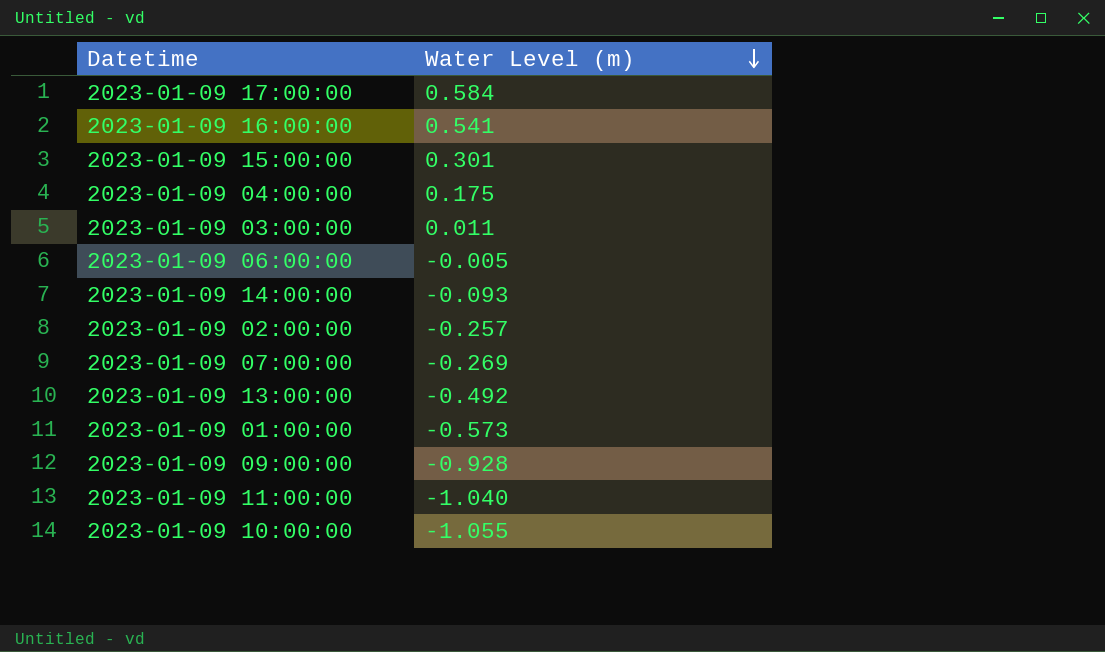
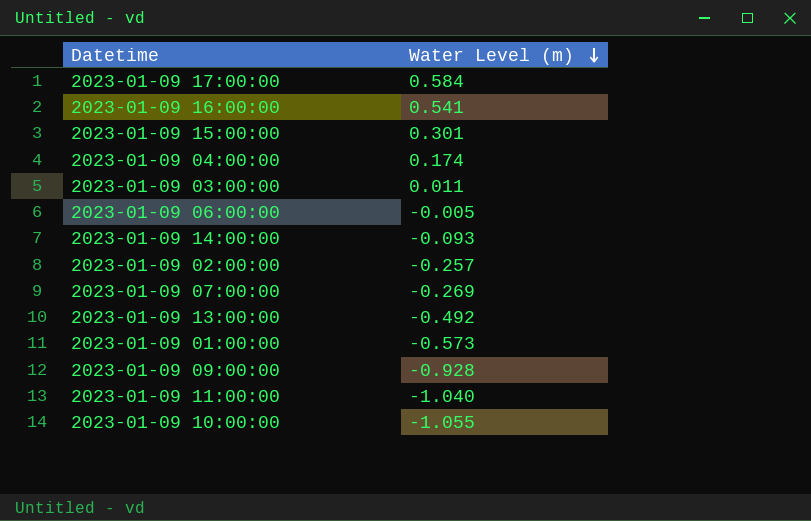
2023-01-09 04:00:00 | Water Level (m): 0.175 -> 0.174

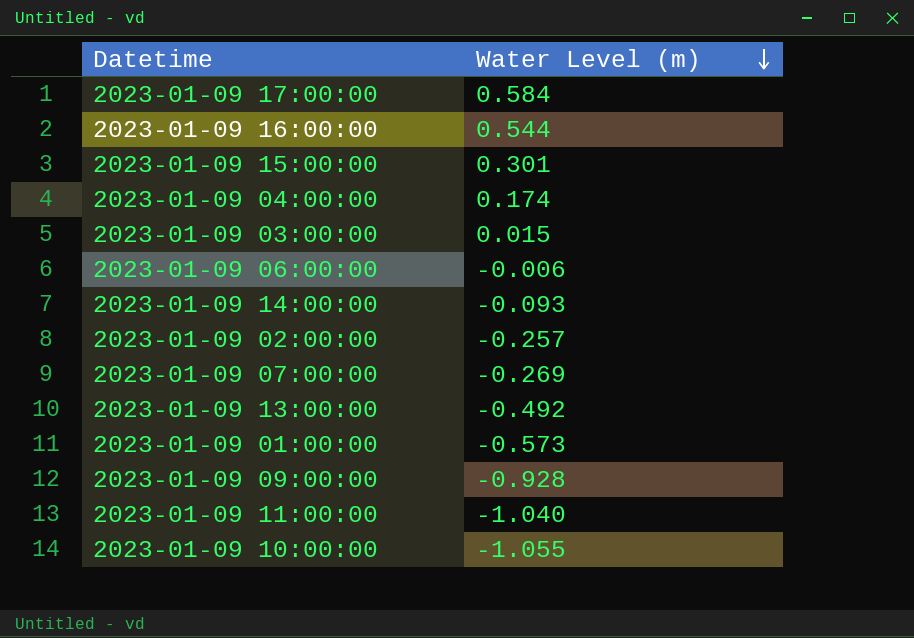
2023-01-09 16:00:00 | Water Level (m): 0.541 -> 0.544
2023-01-09 03:00:00 | Water Level (m): 0.011 -> 0.015
2023-01-09 06:00:00 | Water Level (m): -0.005 -> -0.006

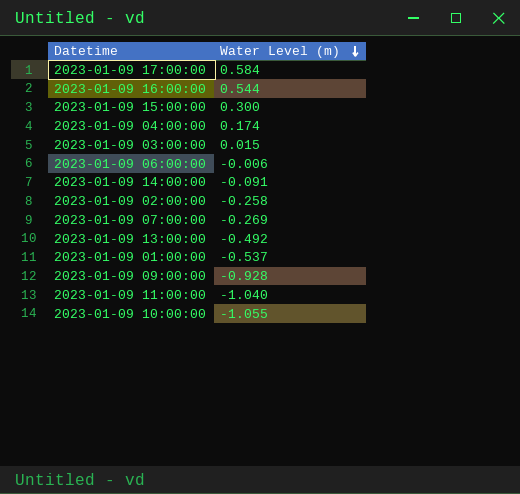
2023-01-09 15:00:00 | Water Level (m): 0.301 -> 0.300
2023-01-09 14:00:00 | Water Level (m): -0.093 -> -0.091
2023-01-09 02:00:00 | Water Level (m): -0.257 -> -0.258
2023-01-09 01:00:00 | Water Level (m): -0.573 -> -0.537

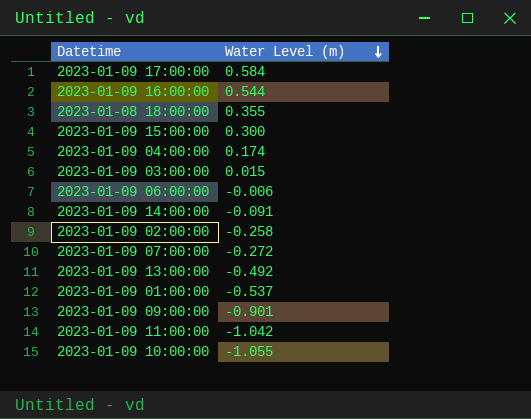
row 2023-01-08 18:00:00: none -> 0.355
2023-01-09 07:00:00 | Water Level (m): -0.269 -> -0.272
2023-01-09 09:00:00 | Water Level (m): -0.928 -> -0.901
2023-01-09 11:00:00 | Water Level (m): -1.040 -> -1.042

